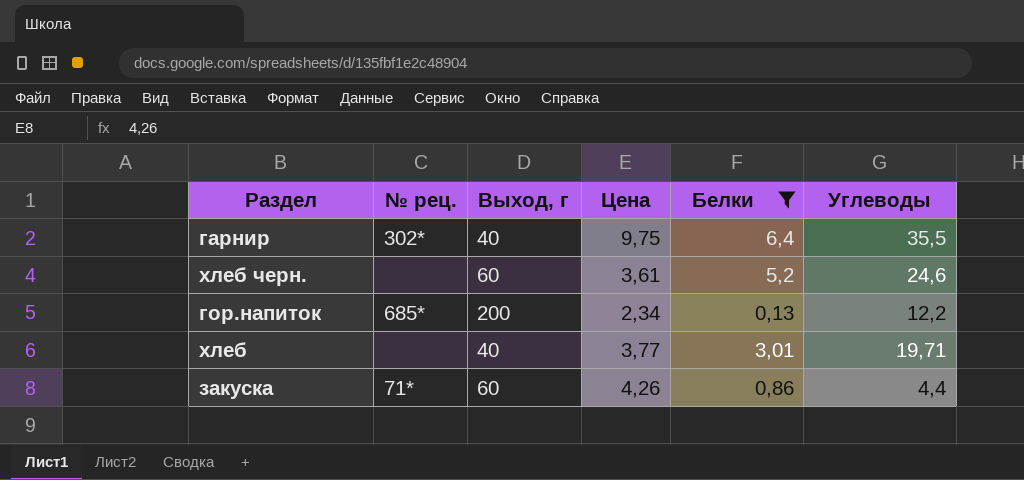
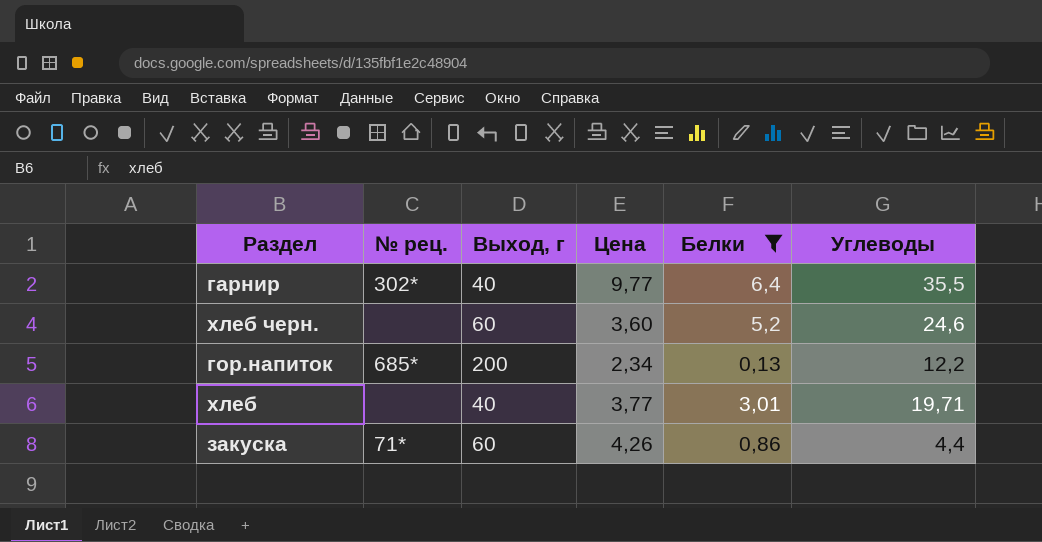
гарнир | Цена: 9,75 -> 9,77
хлеб черн. | Цена: 3,61 -> 3,60

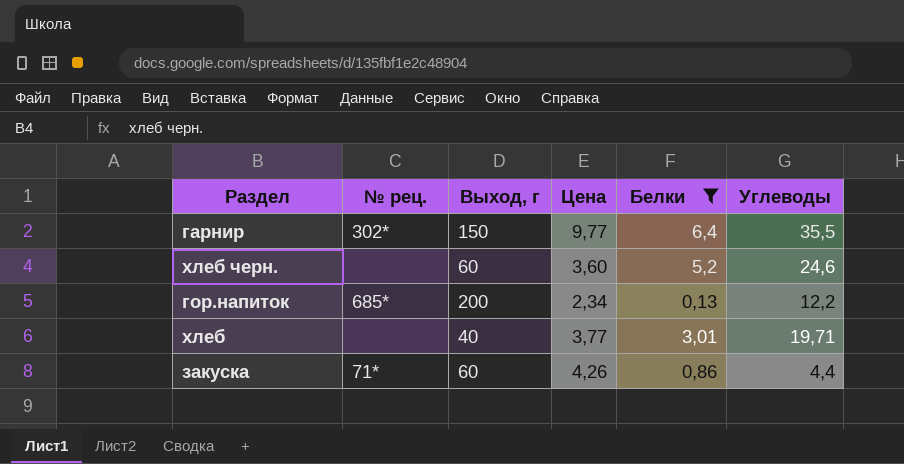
гарнир | Выход, г: 40 -> 150

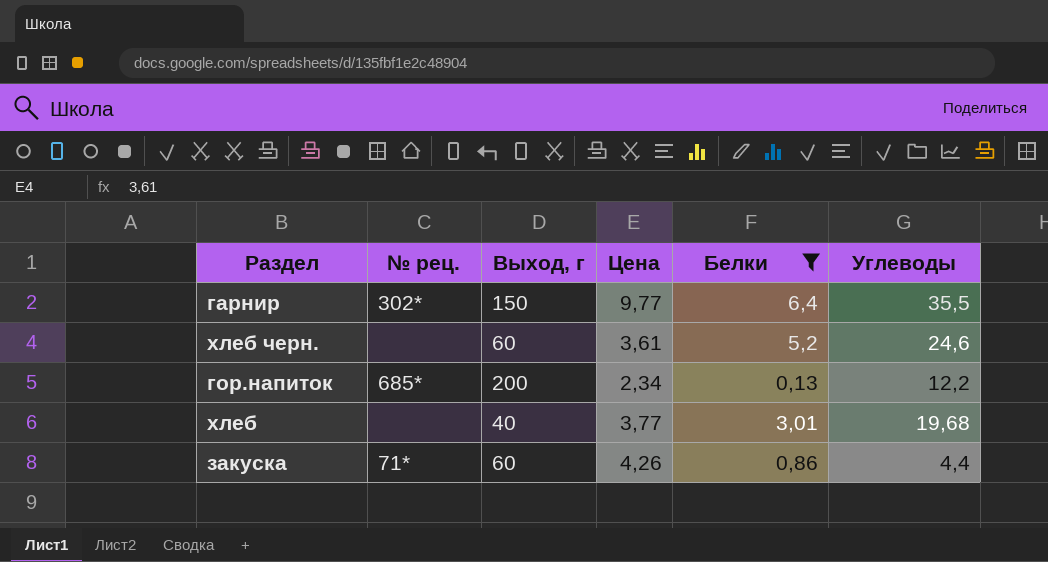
хлеб черн. | Цена: 3,60 -> 3,61
хлеб | Углеводы: 19,71 -> 19,68

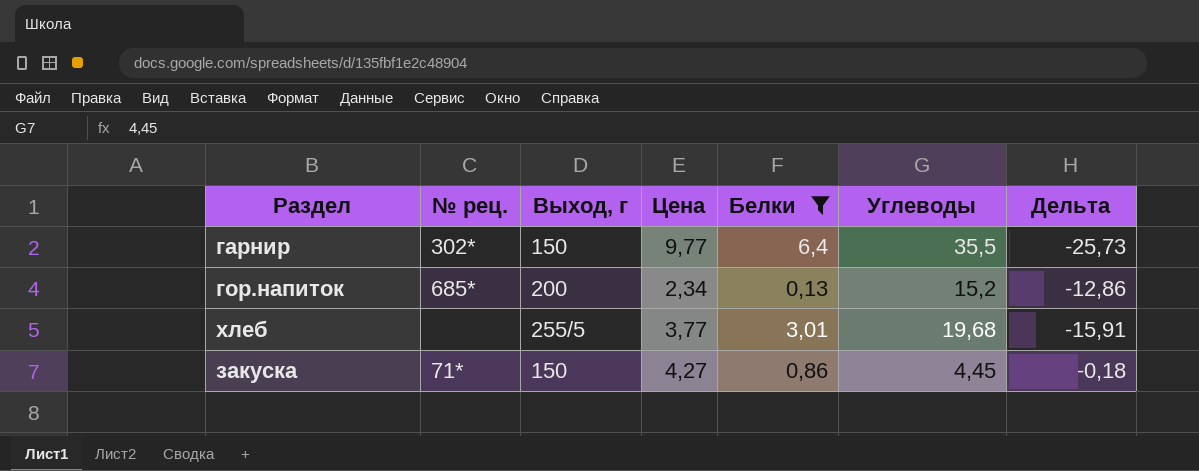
column Дельта | formula: none -> [Цена] - [Углеводы]
row хлеб черн.: none | 60 | 3,61 | 5,2 | 24,6 -> none
гор.напиток | Углеводы: 12,2 -> 15,2
хлеб | Выход, г: 40 -> 255/5
закуска | Выход, г: 60 -> 150
закуска | Цена: 4,26 -> 4,27
закуска | Углеводы: 4,4 -> 4,45

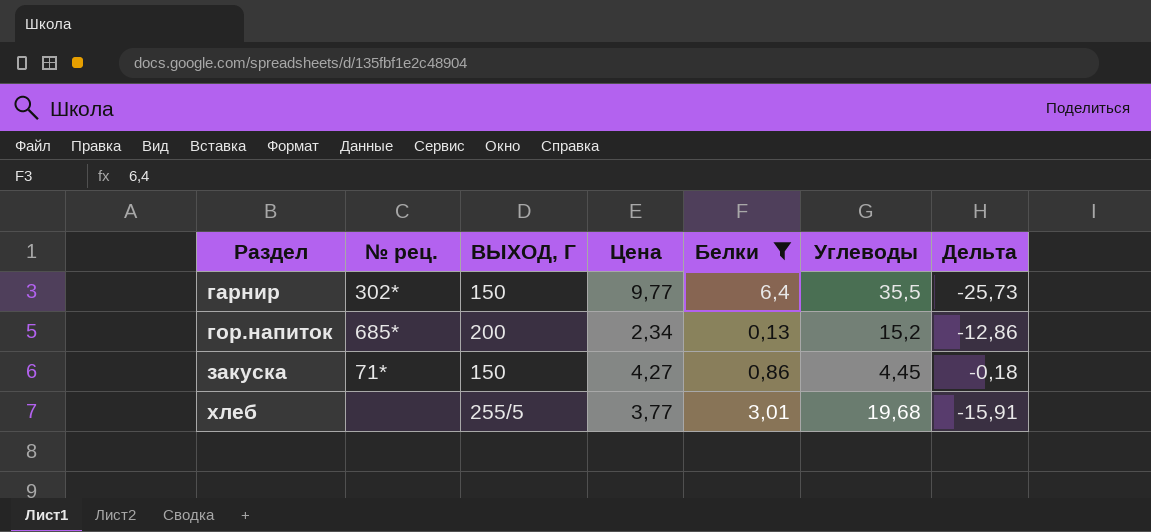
row order: none -> Раздел ascending
column name: Выход, г -> ВЫХОД, Г

